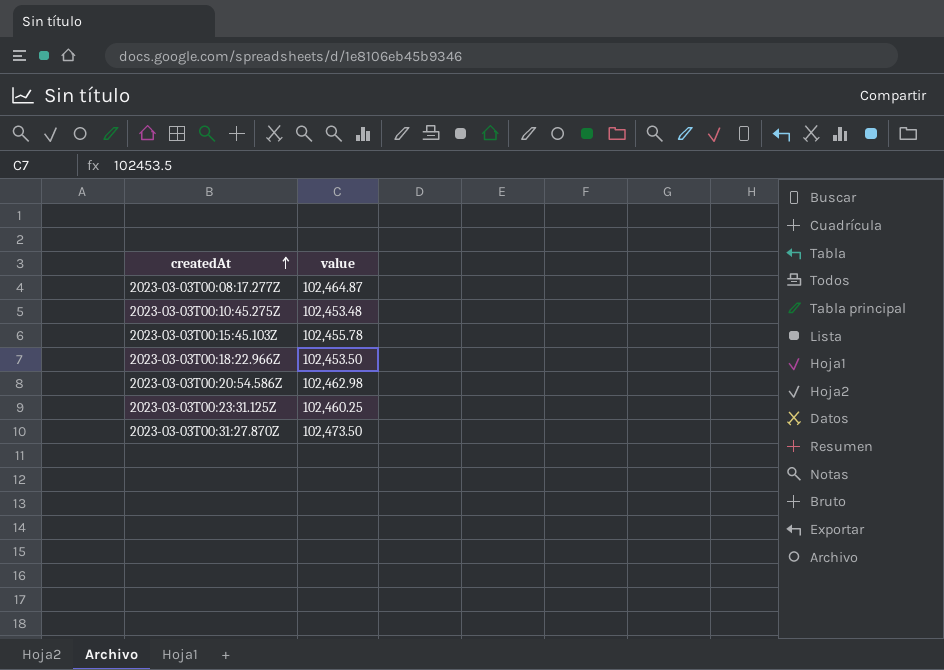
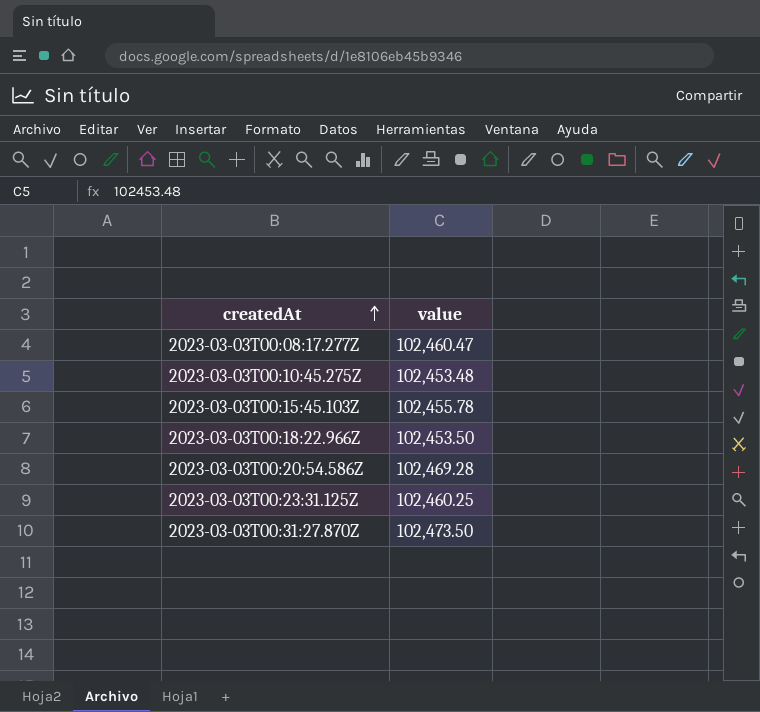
2023-03-03T00:08:17.277Z | value: 102,464.87 -> 102,460.47
2023-03-03T00:20:54.586Z | value: 102,462.98 -> 102,469.28

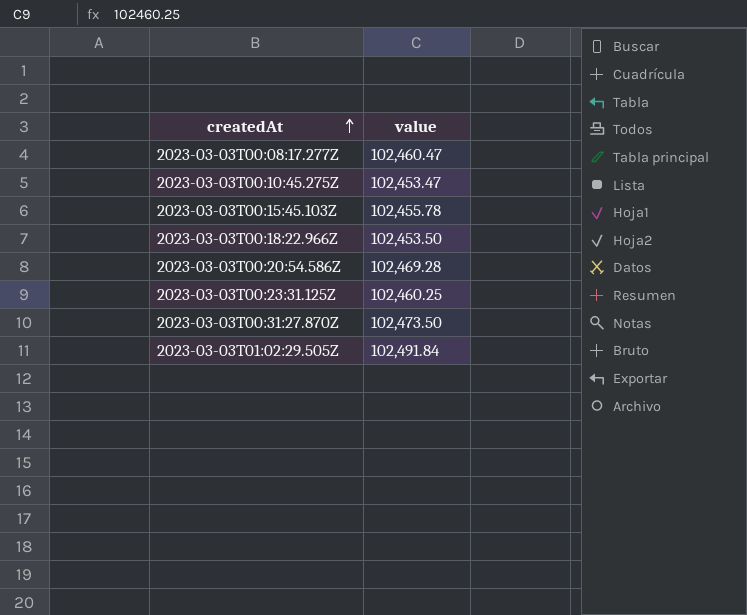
2023-03-03T00:10:45.275Z | value: 102,453.48 -> 102,453.47
row 2023-03-03T01:02:29.505Z: none -> 102,491.84

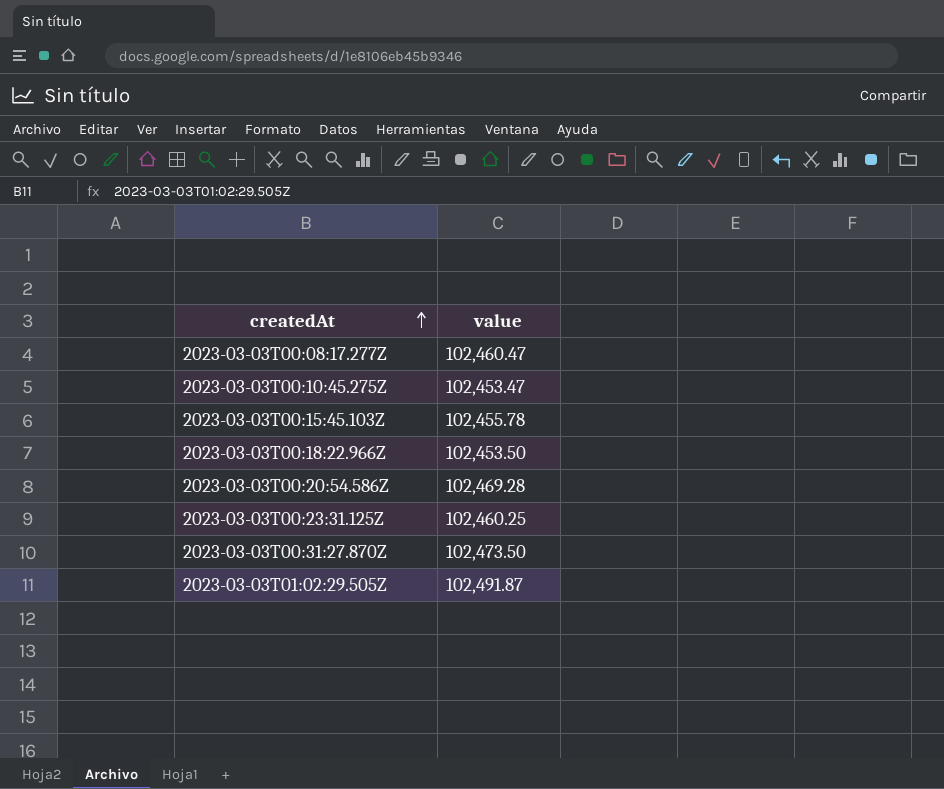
2023-03-03T01:02:29.505Z | value: 102,491.84 -> 102,491.87

